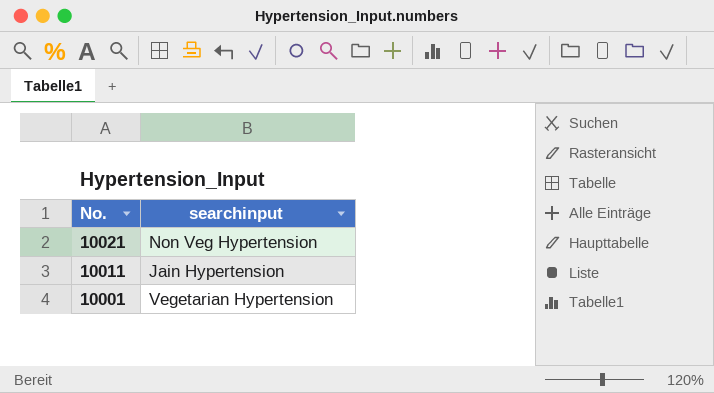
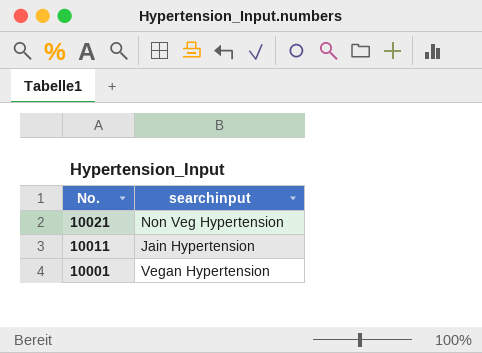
10001 | searchinput: Vegetarian Hypertension -> Vegan Hypertension

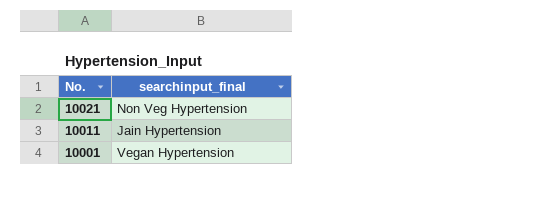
column name: searchinput -> searchinput_final

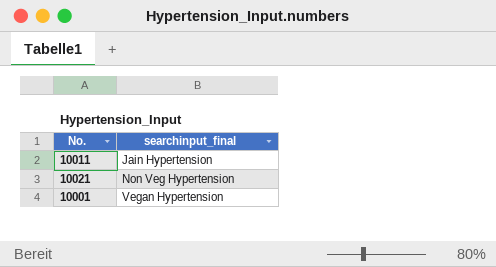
row order: No. descending -> searchinput_final ascending

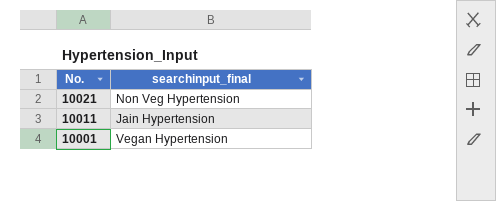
row order: searchinput_final ascending -> No. descending

